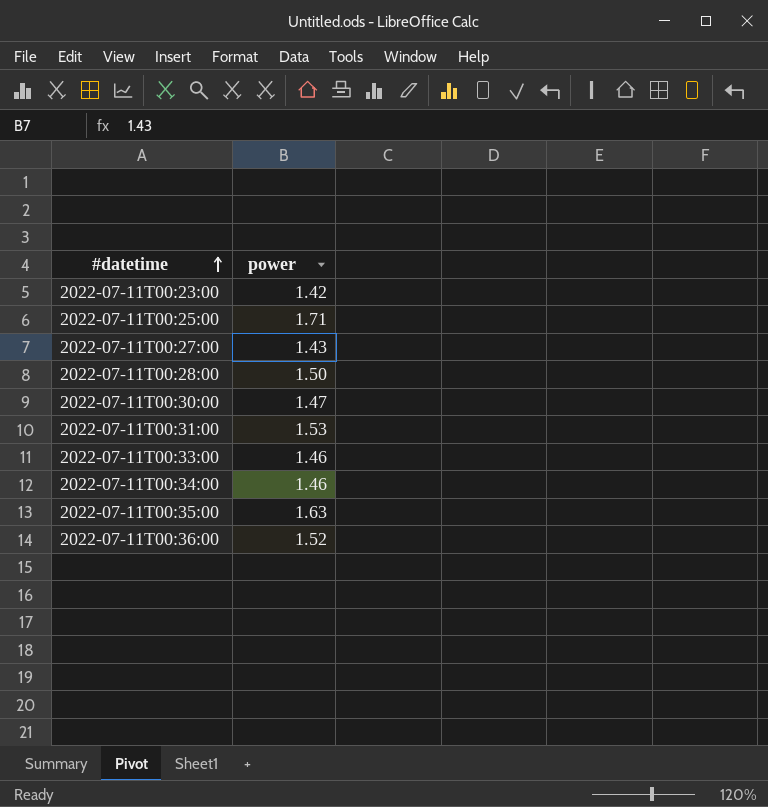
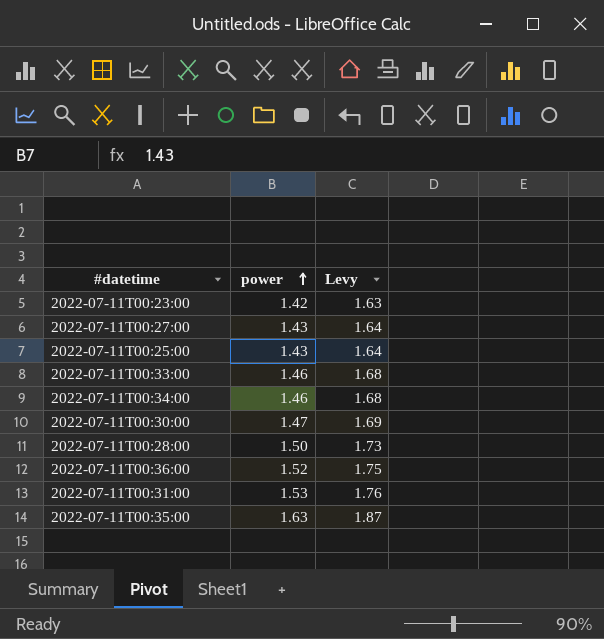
row order: #datetime ascending -> power ascending
column Levy | formula: none -> [power] * 1.15
2022-07-11T00:25:00 | power: 1.71 -> 1.43

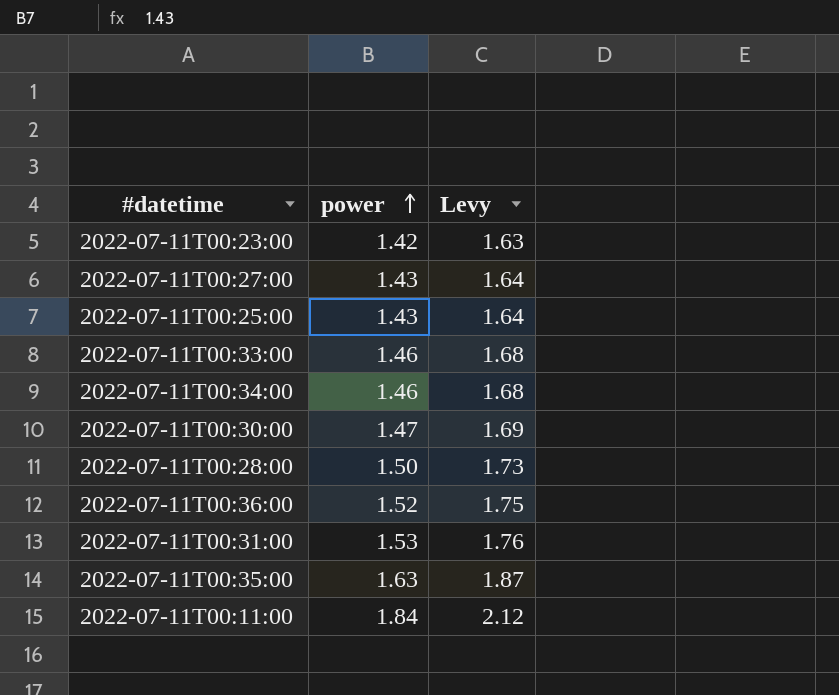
row 2022-07-11T00:11:00: none -> 1.84 | 2.12

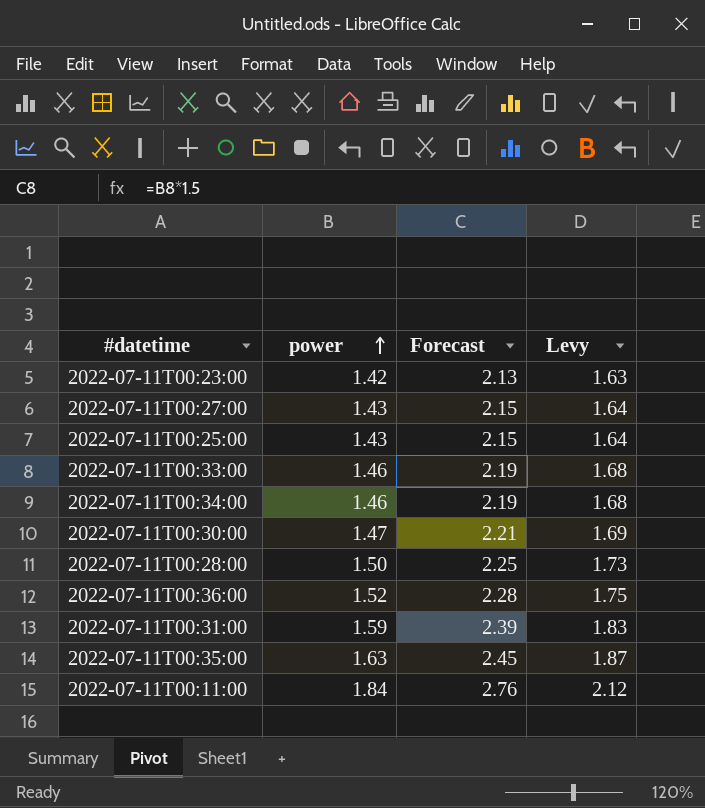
column Forecast | formula: none -> [power] * 1.5
2022-07-11T00:31:00 | power: 1.53 -> 1.59
2022-07-11T00:31:00 | Levy: 1.76 -> 1.83

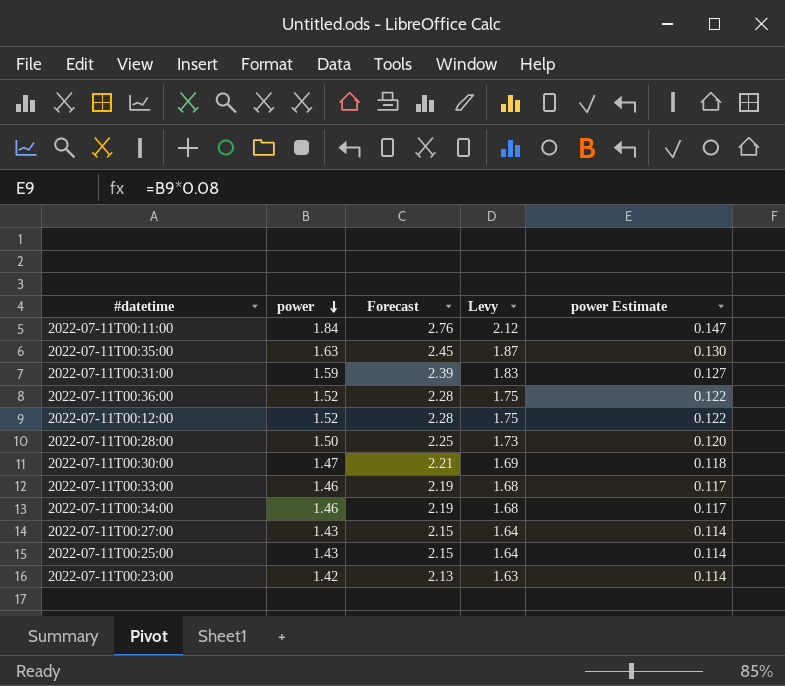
row order: power ascending -> power descending
column power Estimate | formula: none -> [power] * 0.08
row 2022-07-11T00:12:00: none -> 1.52 | 2.28 | 1.75 | 0.122

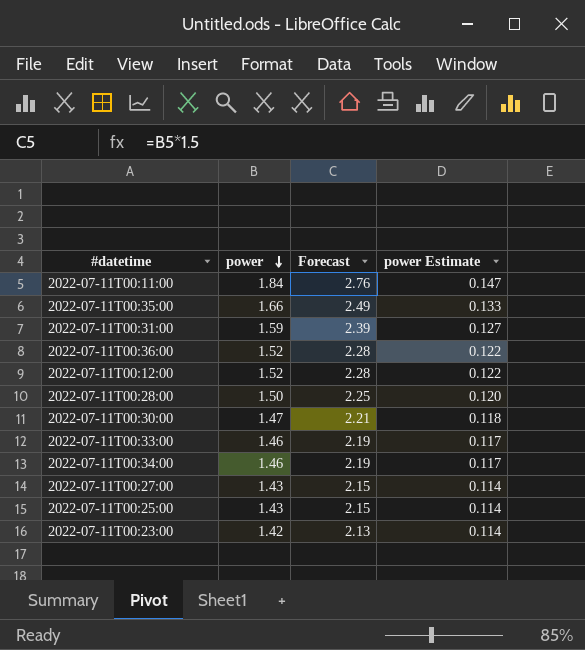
column Levy | formula: [power] * 1.15 -> none
2022-07-11T00:35:00 | power: 1.63 -> 1.66
2022-07-11T00:35:00 | Forecast: 2.45 -> 2.49
2022-07-11T00:35:00 | power Estimate: 0.130 -> 0.133

